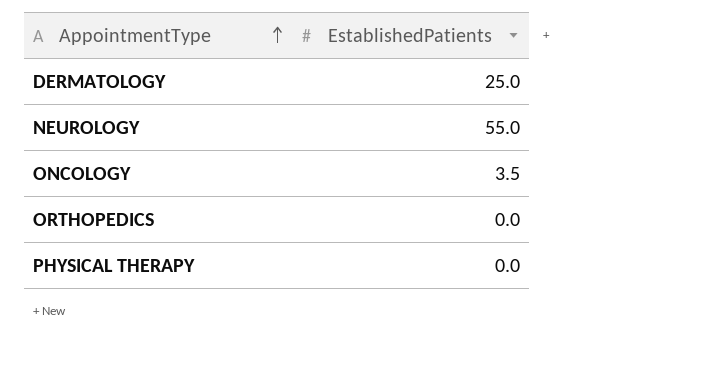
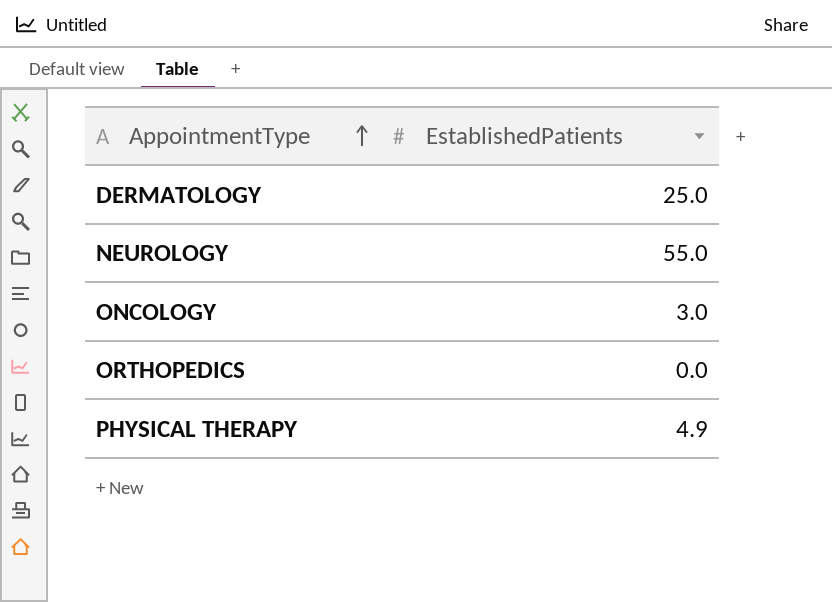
ONCOLOGY | EstablishedPatients: 3.5 -> 3.0
PHYSICAL THERAPY | EstablishedPatients: 0.0 -> 4.9

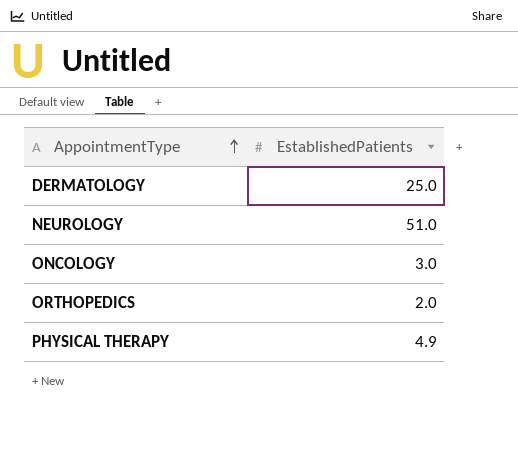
NEUROLOGY | EstablishedPatients: 55.0 -> 51.0
ORTHOPEDICS | EstablishedPatients: 0.0 -> 2.0

